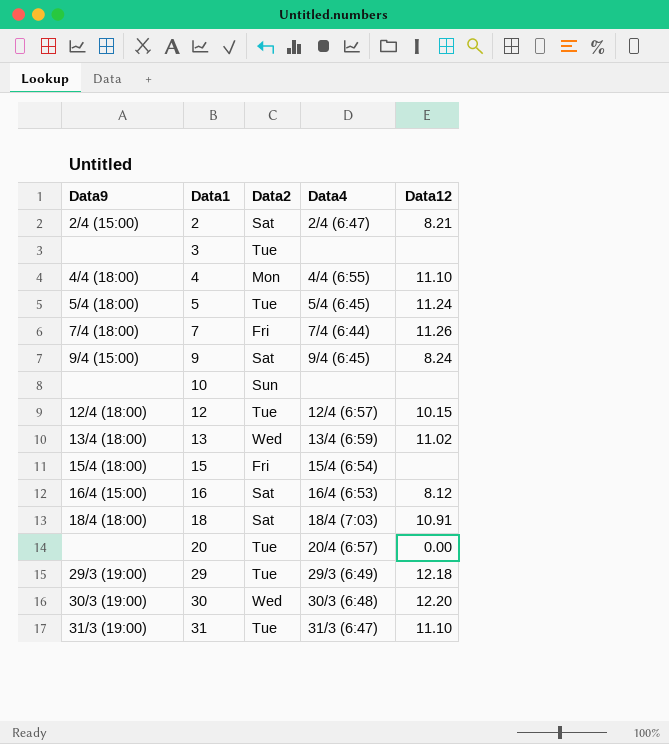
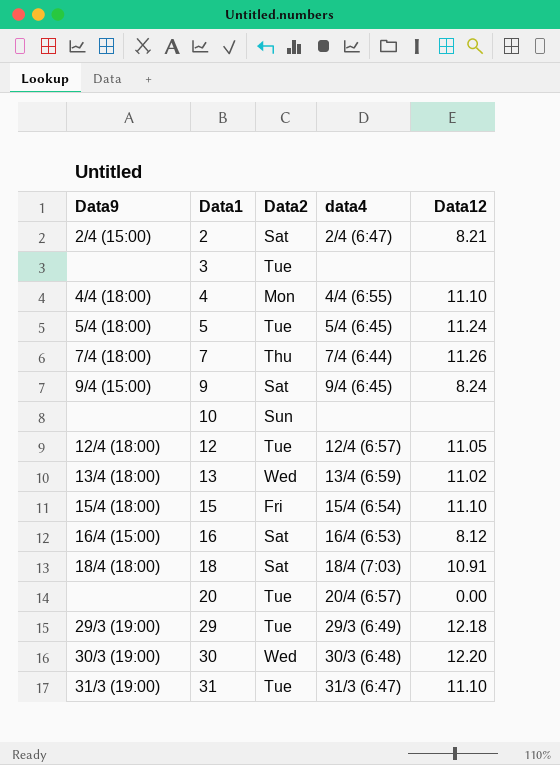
column name: Data4 -> data4
7 | Data2: Fri -> Thu
12 | Data12: 10.15 -> 11.05
15 | Data12: none -> 11.10

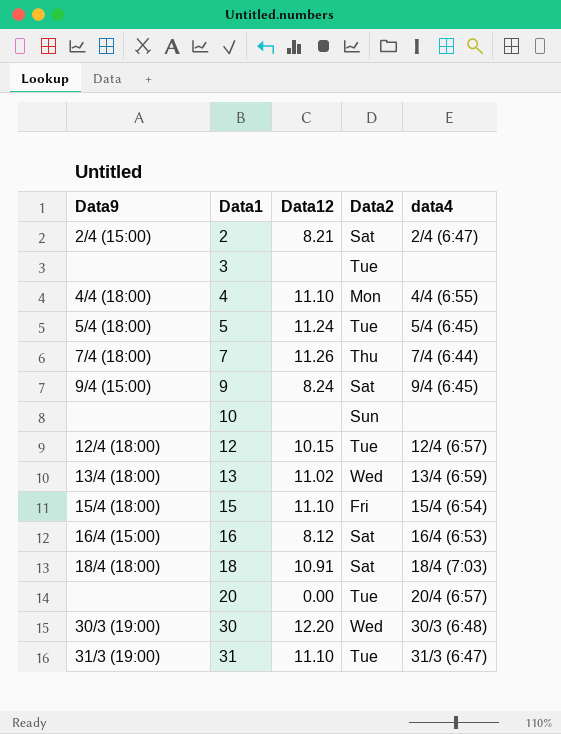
column Data12 | position: 5 -> 3
row 29: 29/3 (19:00) | Tue | 29/3 (6:49) | 12.18 -> none
12 | Data12: 11.05 -> 10.15

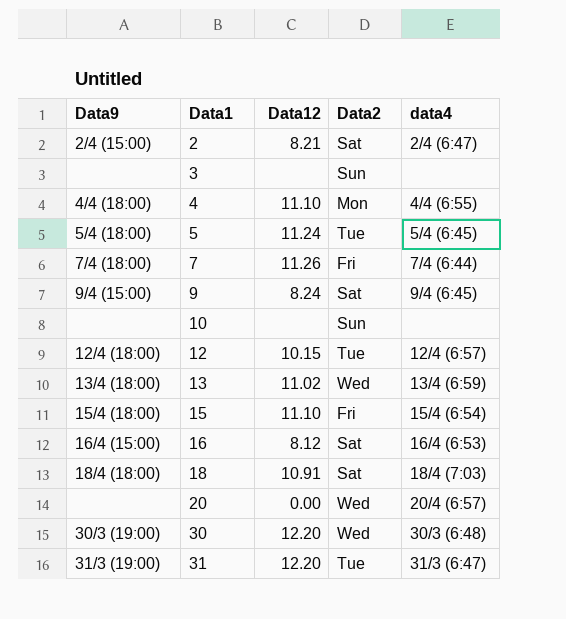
3 | Data2: Tue -> Sun
7 | Data2: Thu -> Fri
20 | Data2: Tue -> Wed
31 | Data12: 11.10 -> 12.20

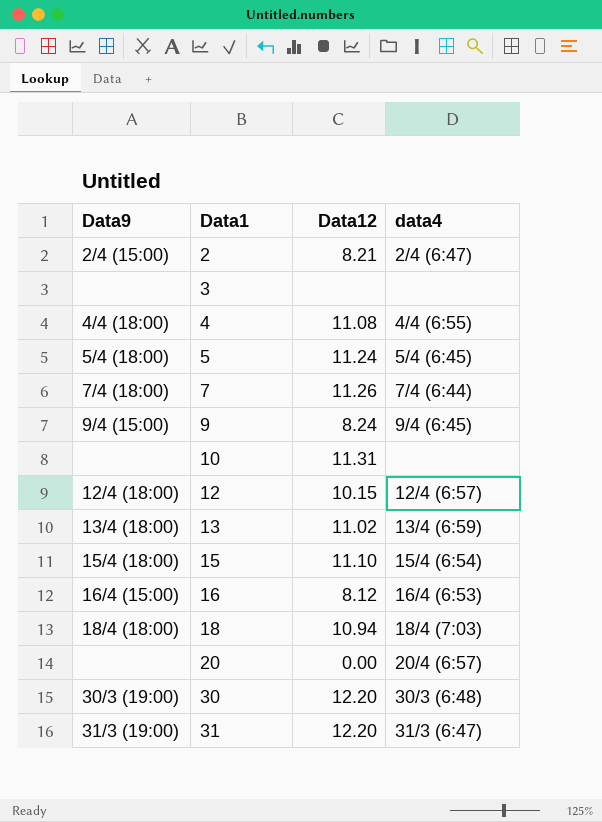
column Data2 | position: 4 -> none
4 | Data12: 11.10 -> 11.08
10 | Data12: none -> 11.31
18 | Data12: 10.91 -> 10.94

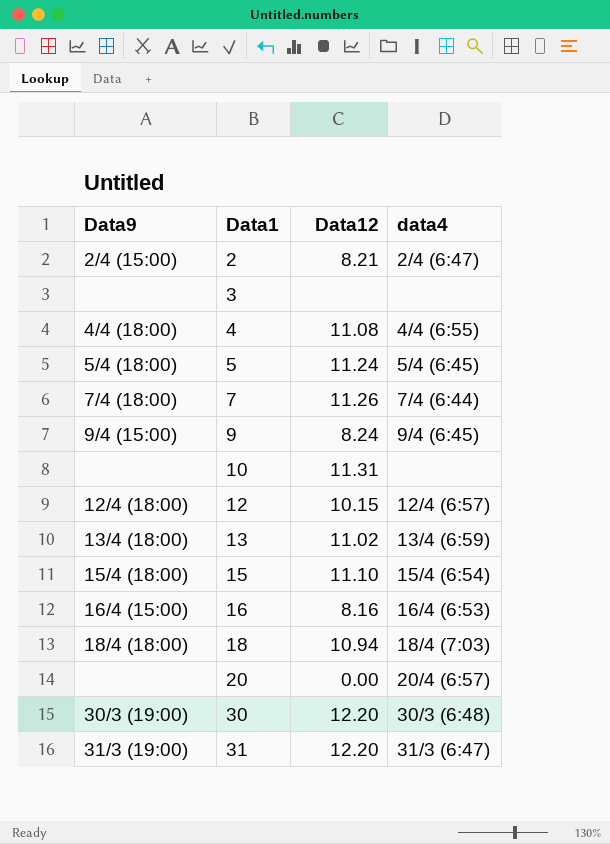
16 | Data12: 8.12 -> 8.16

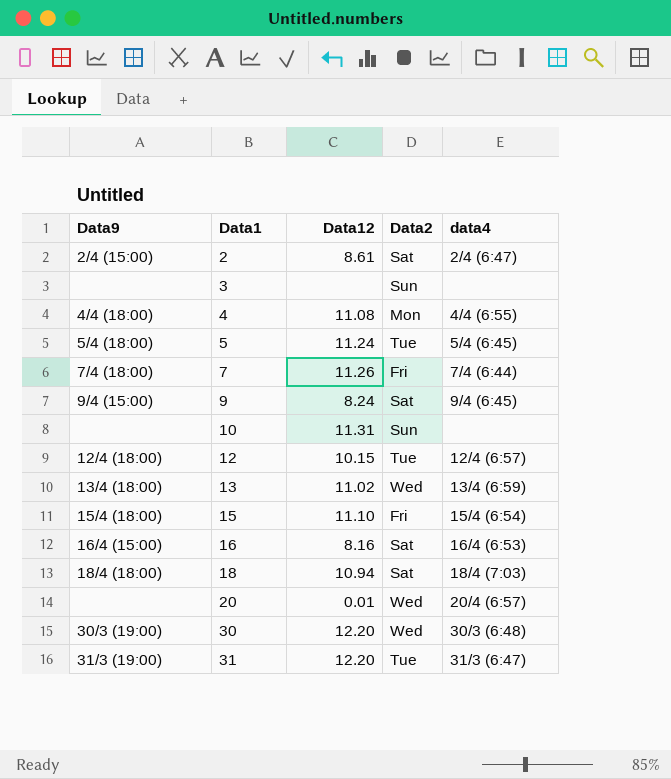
column Data2 | position: none -> 4
2 | Data12: 8.21 -> 8.61
20 | Data12: 0.00 -> 0.01

